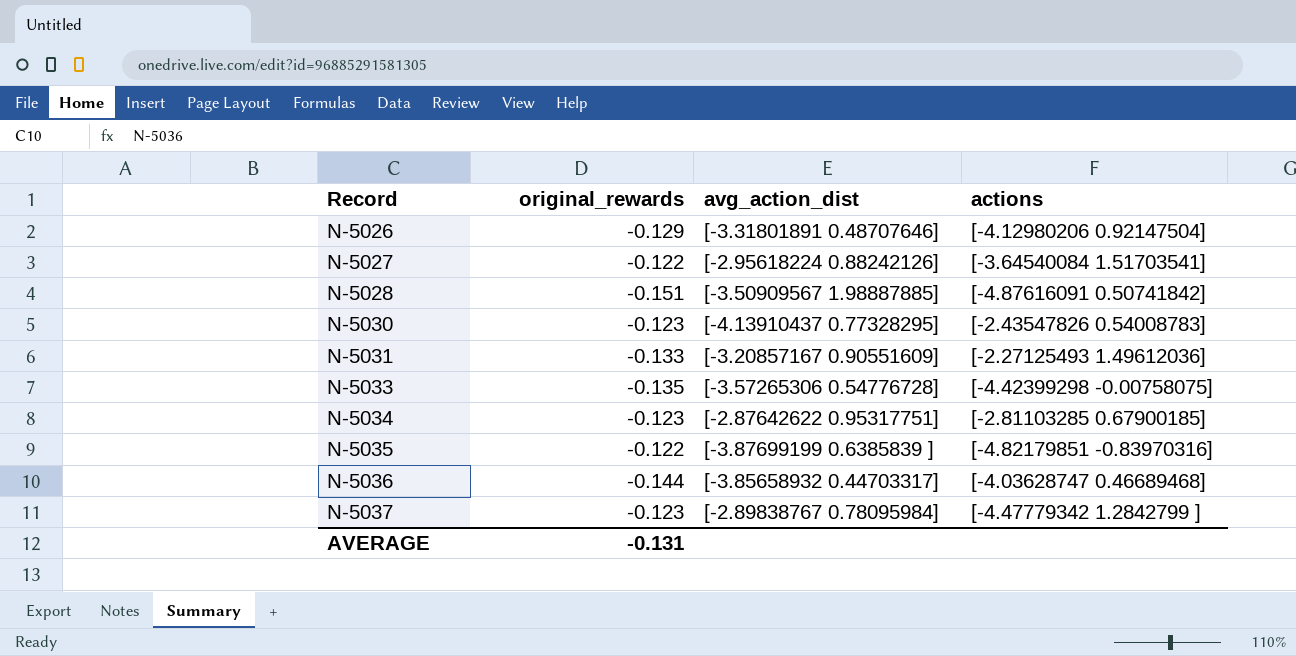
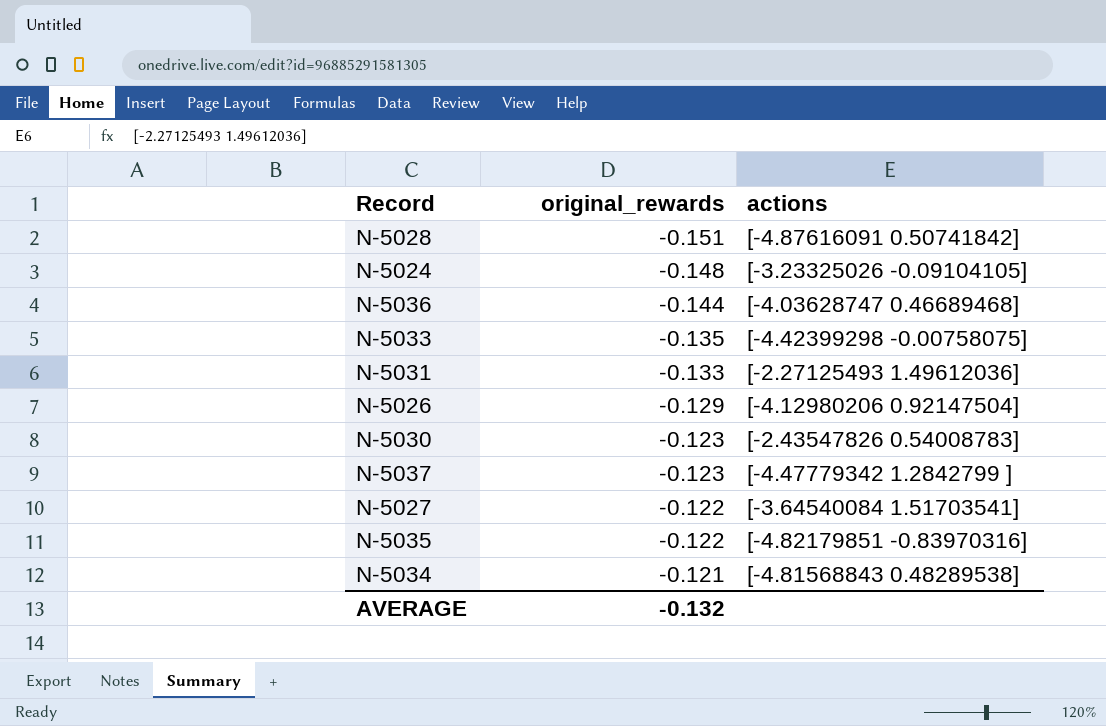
row order: Record ascending -> original_rewards ascending
column avg_action_dist | position: 3 -> none
row N-5024: none -> -0.148 | [-3.23325026 -0.09104105]
N-5034 | original_rewards: -0.123 -> -0.121
N-5034 | actions: [-2.81103285 0.67900185] -> [-4.81568843 0.48289538]
AVERAGE | original_rewards: -0.131 -> -0.132

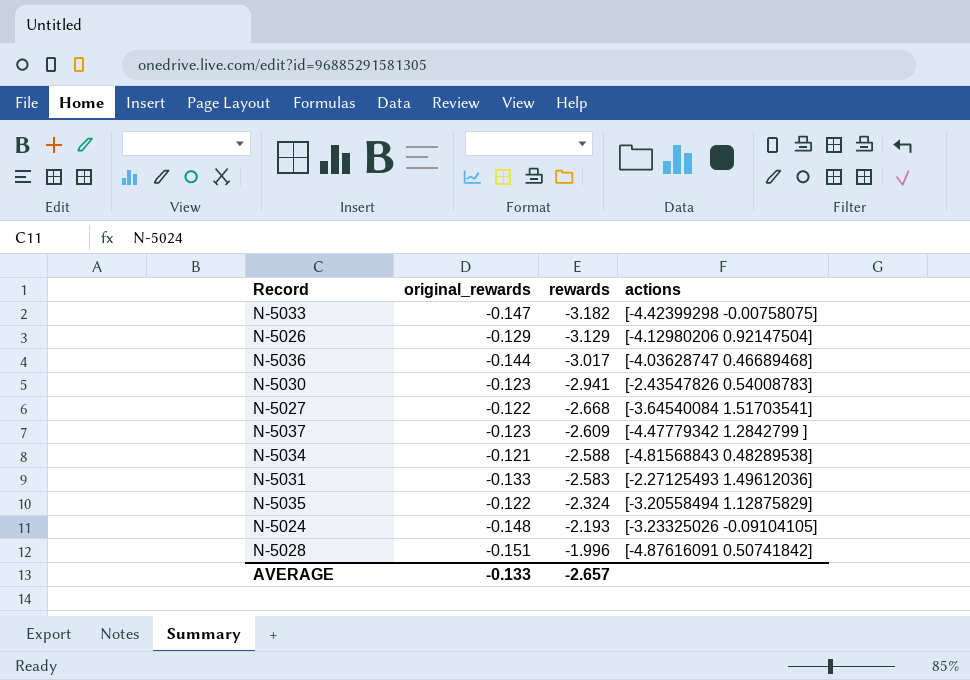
row order: original_rewards ascending -> rewards ascending
column rewards | position: none -> 3
N-5033 | original_rewards: -0.135 -> -0.147
N-5035 | actions: [-4.82179851 -0.83970316] -> [-3.20558494 1.12875829]
AVERAGE | original_rewards: -0.132 -> -0.133

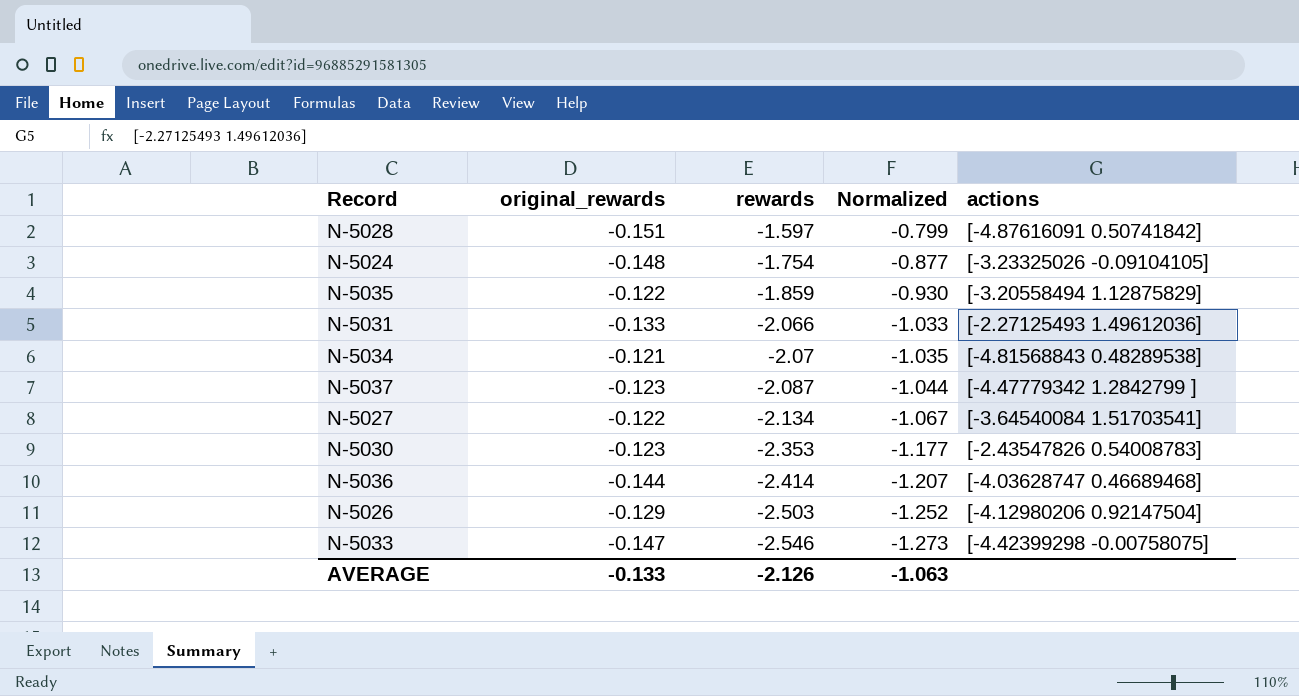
row order: rewards ascending -> rewards descending
column Normalized | formula: none -> [rewards] * 0.5
N-5028 | rewards: -1.996 -> -1.597
N-5024 | rewards: -2.193 -> -1.754
N-5035 | rewards: -2.324 -> -1.859
N-5031 | rewards: -2.583 -> -2.066
N-5034 | rewards: -2.588 -> -2.07
N-5037 | rewards: -2.609 -> -2.087
N-5027 | rewards: -2.668 -> -2.134
N-5030 | rewards: -2.941 -> -2.353
N-5036 | rewards: -3.017 -> -2.414
N-5026 | rewards: -3.129 -> -2.503
N-5033 | rewards: -3.182 -> -2.546
AVERAGE | rewards: -2.657 -> -2.126

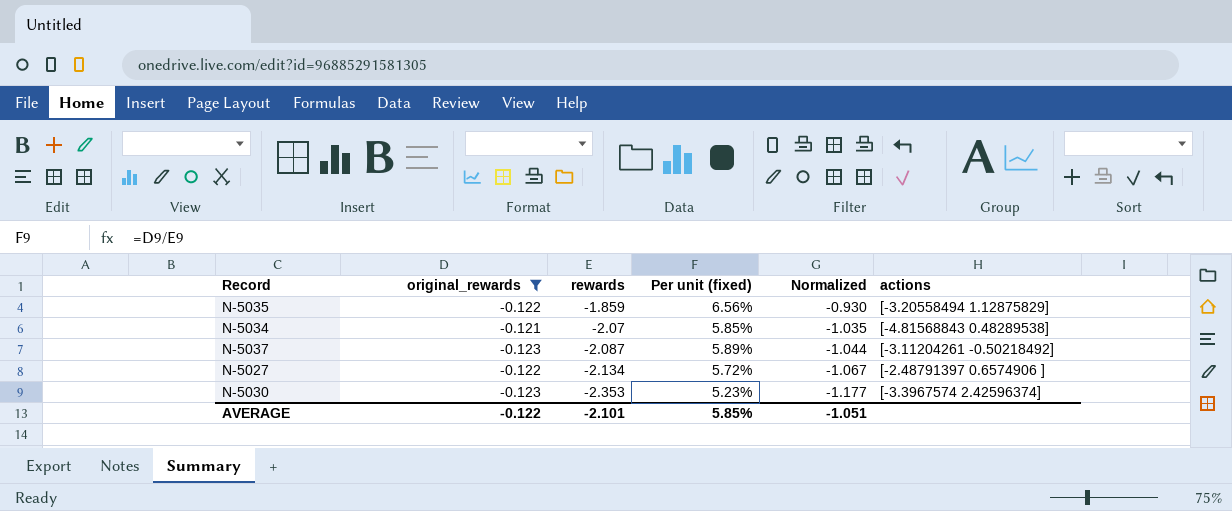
filter: none -> original_rewards >= -0.123
column Per unit (fixed) | formula: none -> [original_rewards] / [rewards]
N-5037 | actions: [-4.47779342 1.2842799 ] -> [-3.11204261 -0.50218492]
N-5027 | actions: [-3.64540084 1.51703541] -> [-2.48791397 0.6574906 ]
N-5030 | actions: [-2.43547826 0.54008783] -> [-3.3967574 2.42596374]
AVERAGE | original_rewards: -0.133 -> -0.122
AVERAGE | rewards: -2.126 -> -2.101
AVERAGE | Normalized: -1.063 -> -1.051

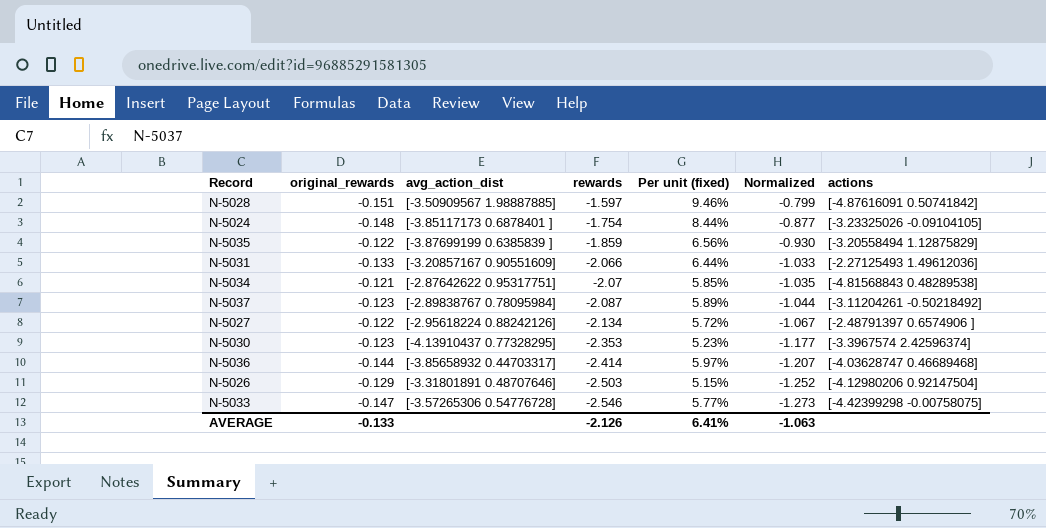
filter: original_rewards >= -0.123 -> none
column avg_action_dist | position: none -> 3
AVERAGE | original_rewards: -0.122 -> -0.133
AVERAGE | rewards: -2.101 -> -2.126
AVERAGE | Per unit (fixed): 5.85% -> 6.41%
AVERAGE | Normalized: -1.051 -> -1.063

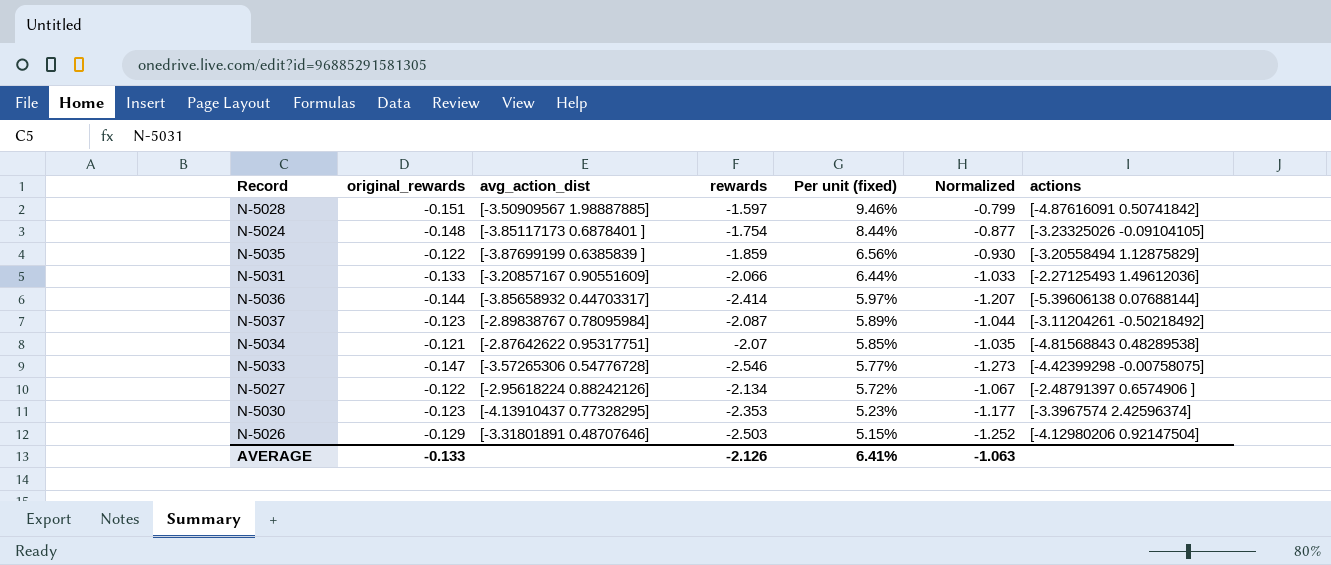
row order: rewards descending -> Per unit (fixed) descending
N-5036 | actions: [-4.03628747 0.46689468] -> [-5.39606138 0.07688144]

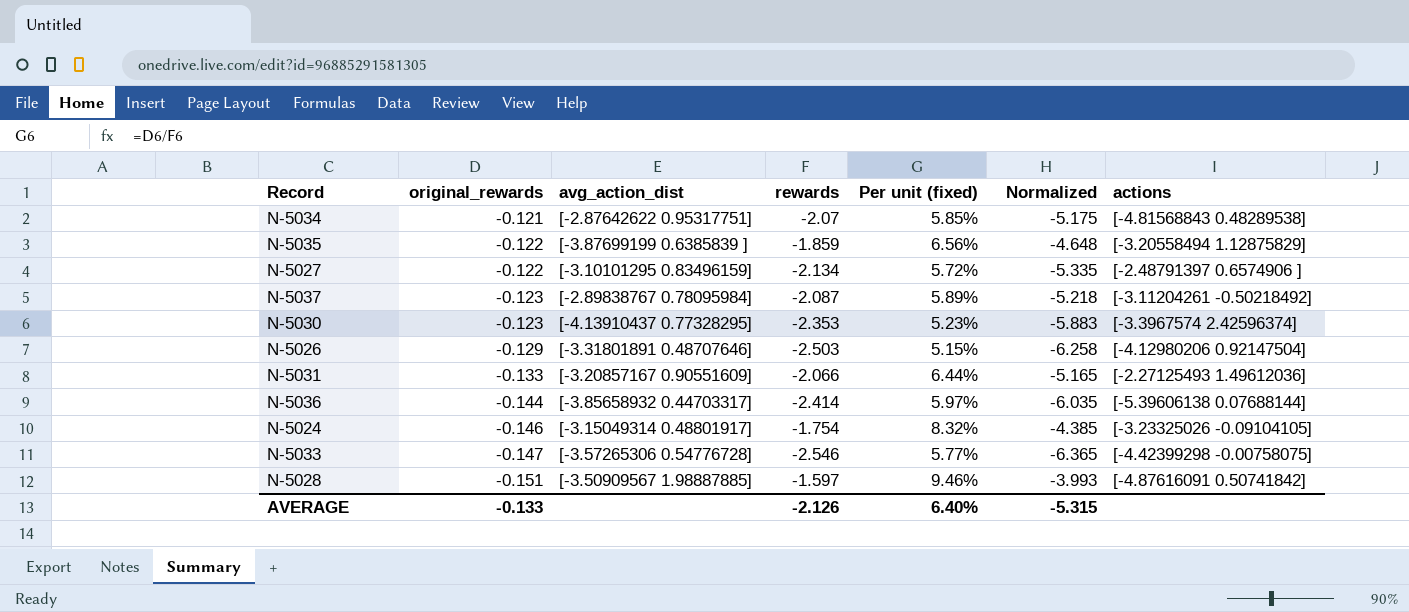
row order: Per unit (fixed) descending -> original_rewards descending
column Normalized | formula: [rewards] * 0.5 -> [rewards] * 2.5
N-5027 | avg_action_dist: [-2.95618224 0.88242126] -> [-3.10101295 0.83496159]
N-5024 | original_rewards: -0.148 -> -0.146
N-5024 | avg_action_dist: [-3.85117173 0.6878401 ] -> [-3.15049314 0.48801917]
N-5024 | Per unit (fixed): 8.44% -> 8.32%
AVERAGE | Per unit (fixed): 6.41% -> 6.40%
AVERAGE | Normalized: -1.063 -> -5.315

